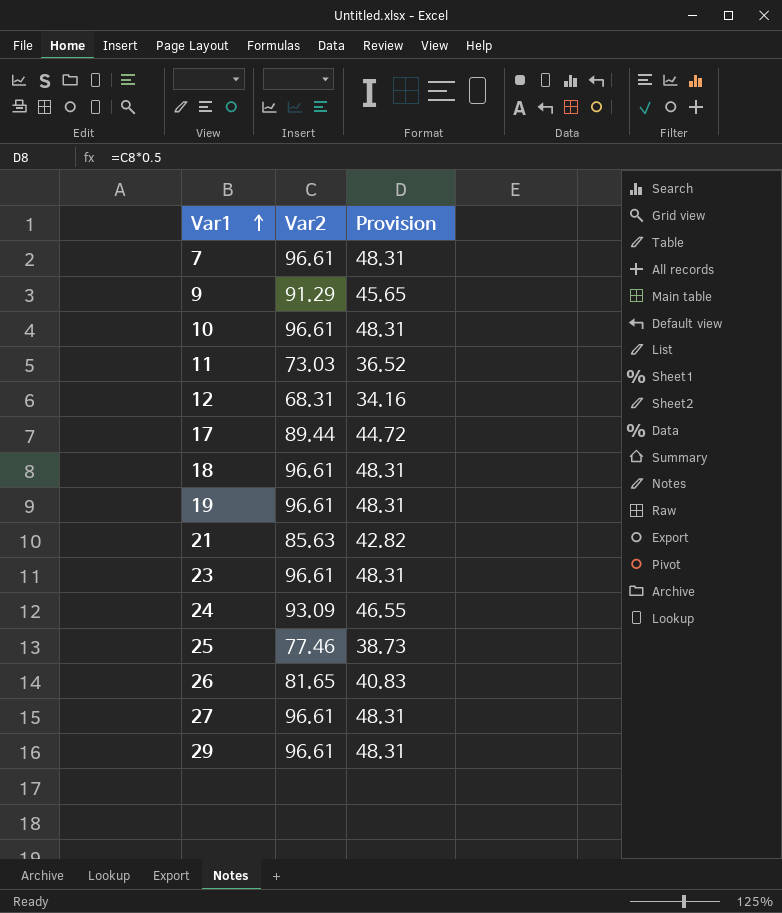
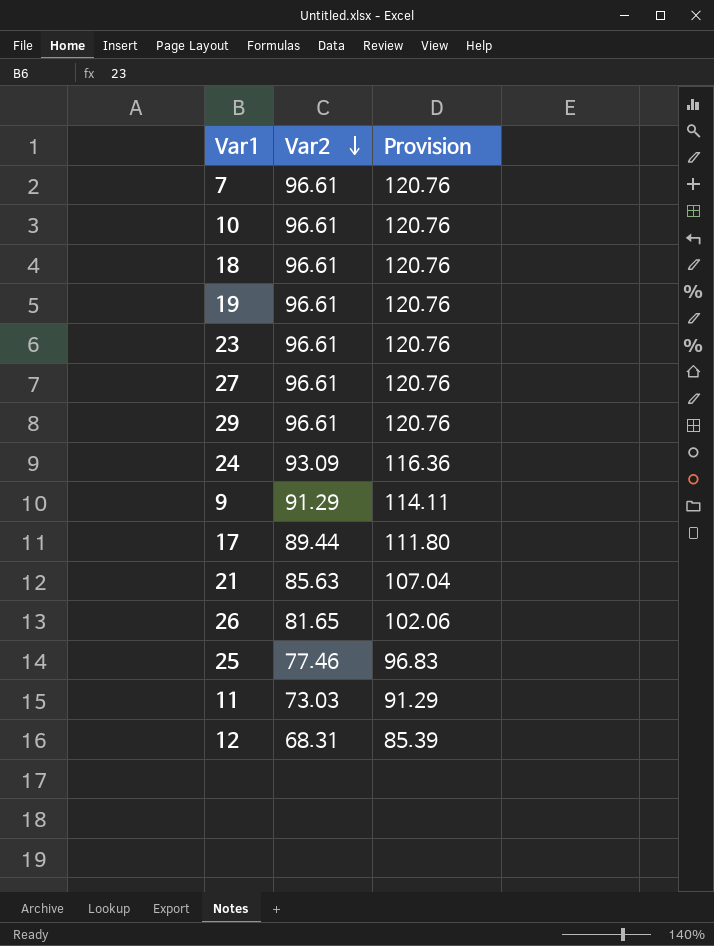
row order: Var1 ascending -> Var2 descending
column Provision | formula: [Var2] * 0.5 -> [Var2] * 1.25

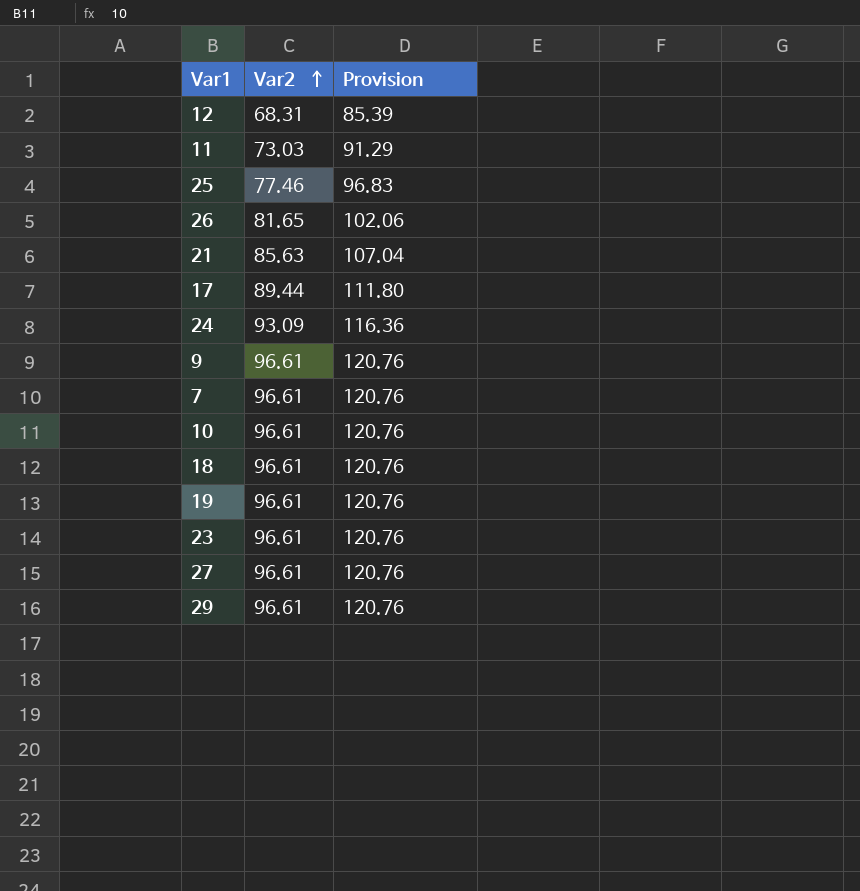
row order: Var2 descending -> Var2 ascending
9 | Var2: 91.29 -> 96.61
9 | Provision: 114.11 -> 120.76

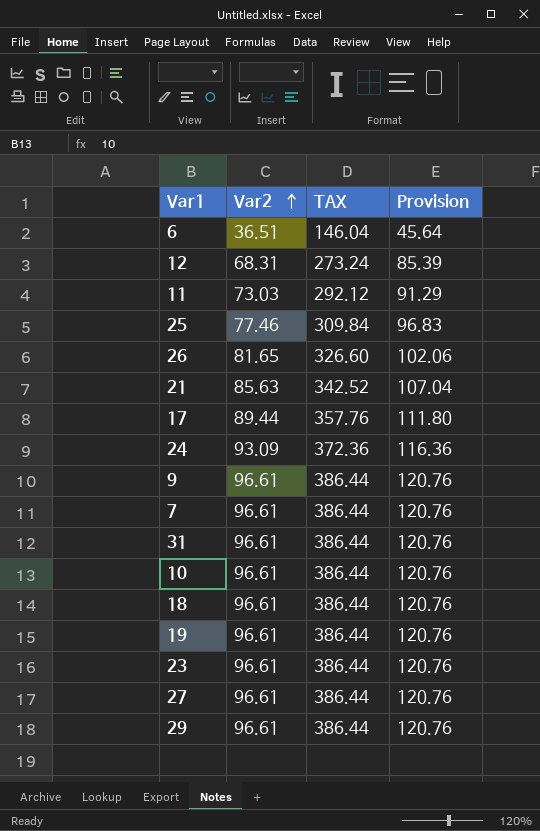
column TAX | formula: none -> [Var2] * 4
row 6: none -> 36.51 | 146.04 | 45.64
row 31: none -> 96.61 | 386.44 | 120.76

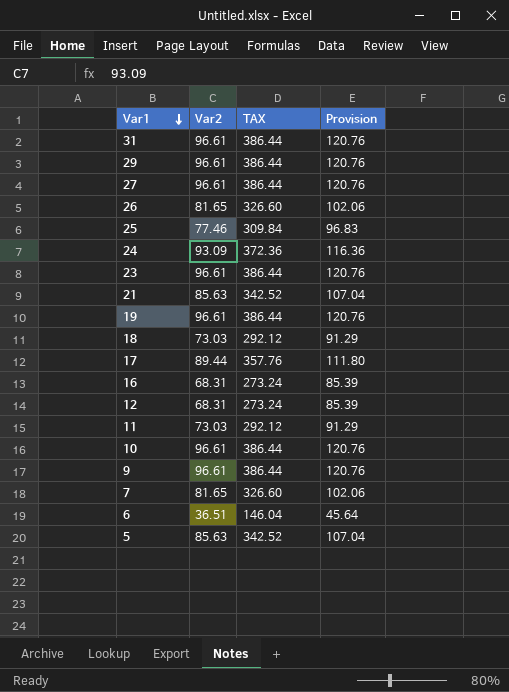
row order: Var2 ascending -> Var1 descending
18 | Var2: 96.61 -> 73.03
18 | TAX: 386.44 -> 292.12
18 | Provision: 120.76 -> 91.29
row 16: none -> 68.31 | 273.24 | 85.39
7 | Var2: 96.61 -> 81.65
7 | TAX: 386.44 -> 326.60
7 | Provision: 120.76 -> 102.06
row 5: none -> 85.63 | 342.52 | 107.04

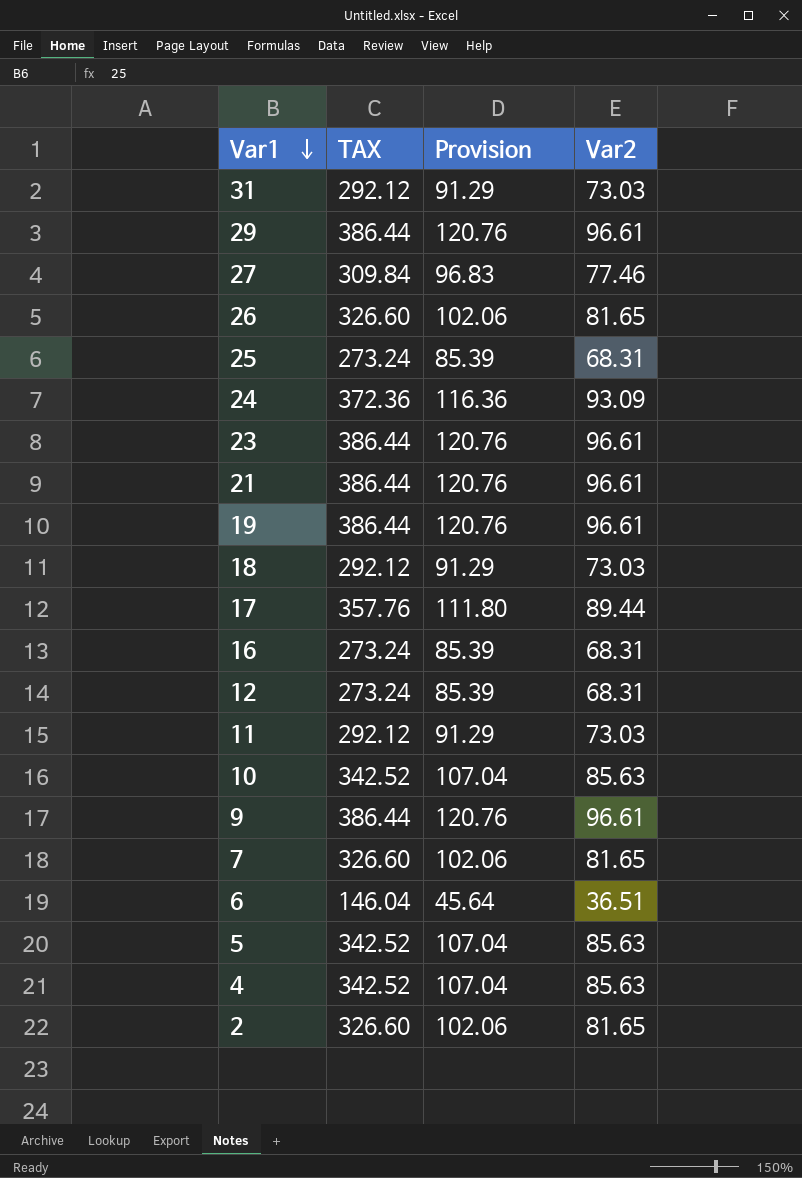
column Var2 | position: 2 -> 4
31 | TAX: 386.44 -> 292.12
31 | Provision: 120.76 -> 91.29
31 | Var2: 96.61 -> 73.03
27 | TAX: 386.44 -> 309.84
27 | Provision: 120.76 -> 96.83
27 | Var2: 96.61 -> 77.46
25 | TAX: 309.84 -> 273.24
25 | Provision: 96.83 -> 85.39
25 | Var2: 77.46 -> 68.31
21 | TAX: 342.52 -> 386.44
21 | Provision: 107.04 -> 120.76
21 | Var2: 85.63 -> 96.61
10 | TAX: 386.44 -> 342.52
10 | Provision: 120.76 -> 107.04
10 | Var2: 96.61 -> 85.63
row 4: none -> 342.52 | 107.04 | 85.63
row 2: none -> 326.60 | 102.06 | 81.65

